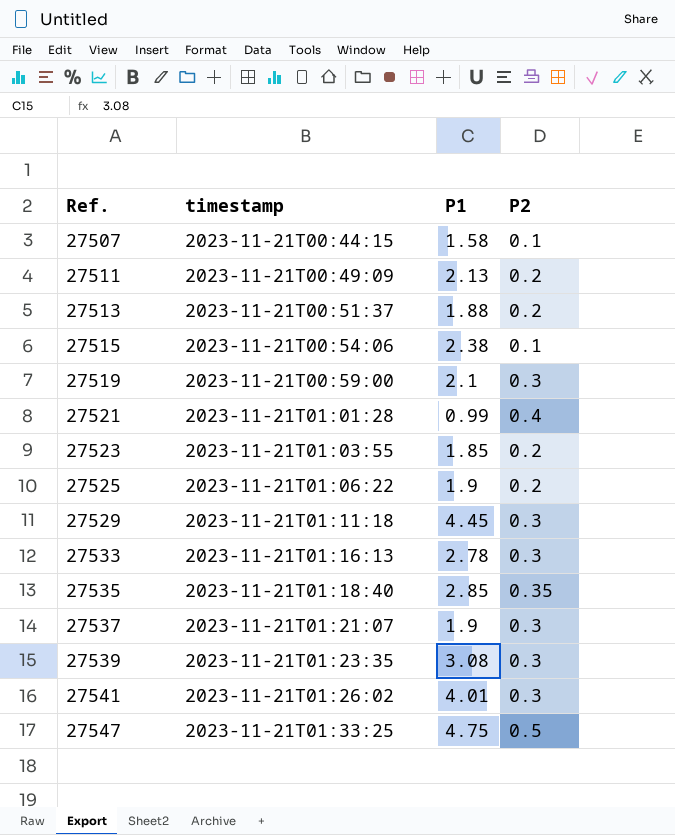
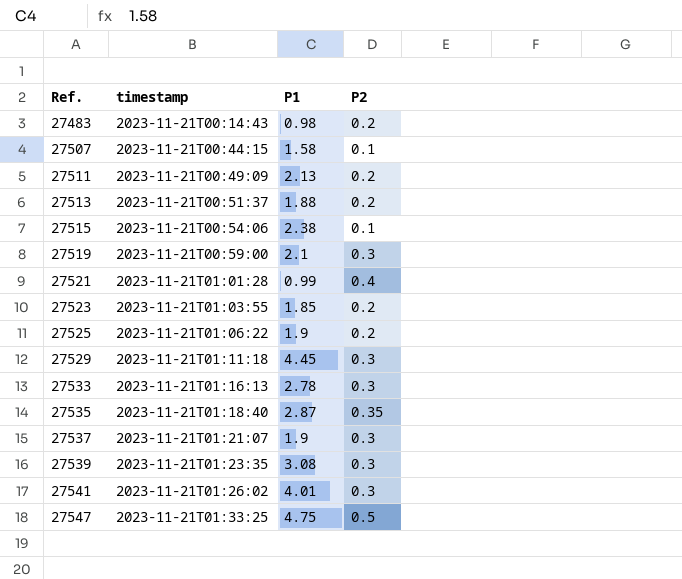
row 27483: none -> 2023-11-21T00:14:43 | 0.98 | 0.2
27535 | P1: 2.85 -> 2.87

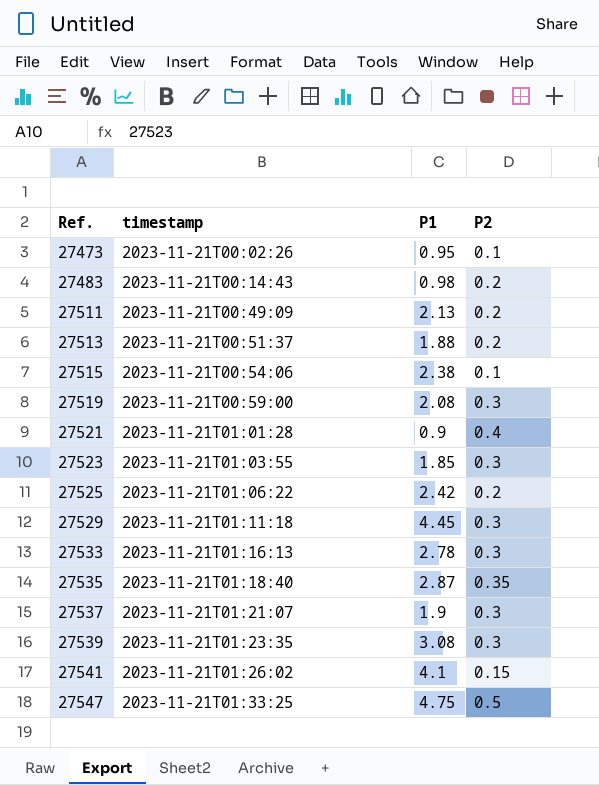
row 27507: 2023-11-21T00:44:15 | 1.58 | 0.1 -> none
row 27473: none -> 2023-11-21T00:02:26 | 0.95 | 0.1
27519 | P1: 2.1 -> 2.08
27521 | P1: 0.99 -> 0.9
27523 | P2: 0.2 -> 0.3
27525 | P1: 1.9 -> 2.42
27541 | P1: 4.01 -> 4.1
27541 | P2: 0.3 -> 0.15

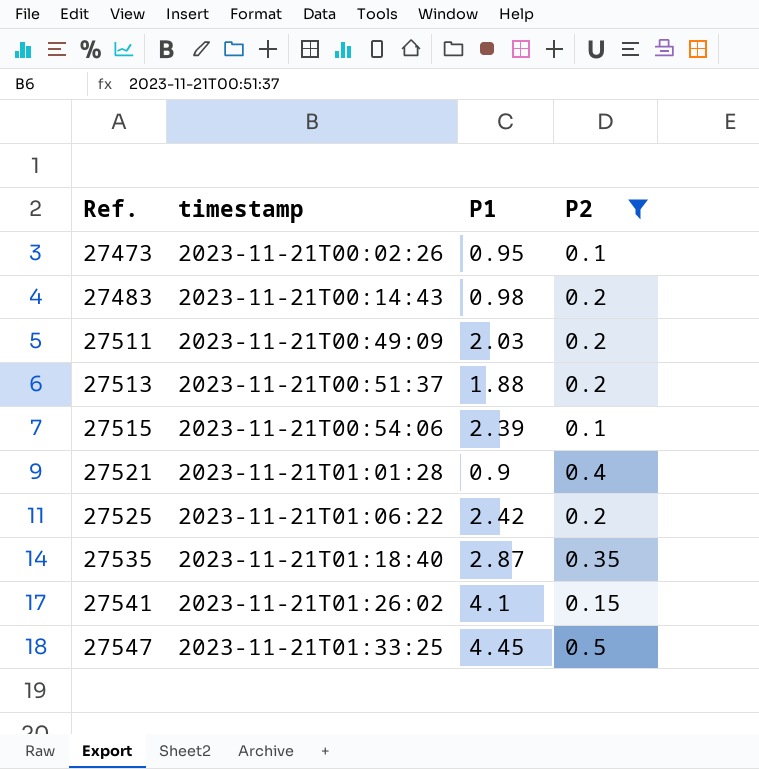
filter: none -> P2 != 0.3
27511 | P1: 2.13 -> 2.03
27515 | P1: 2.38 -> 2.39
27547 | P1: 4.75 -> 4.45

